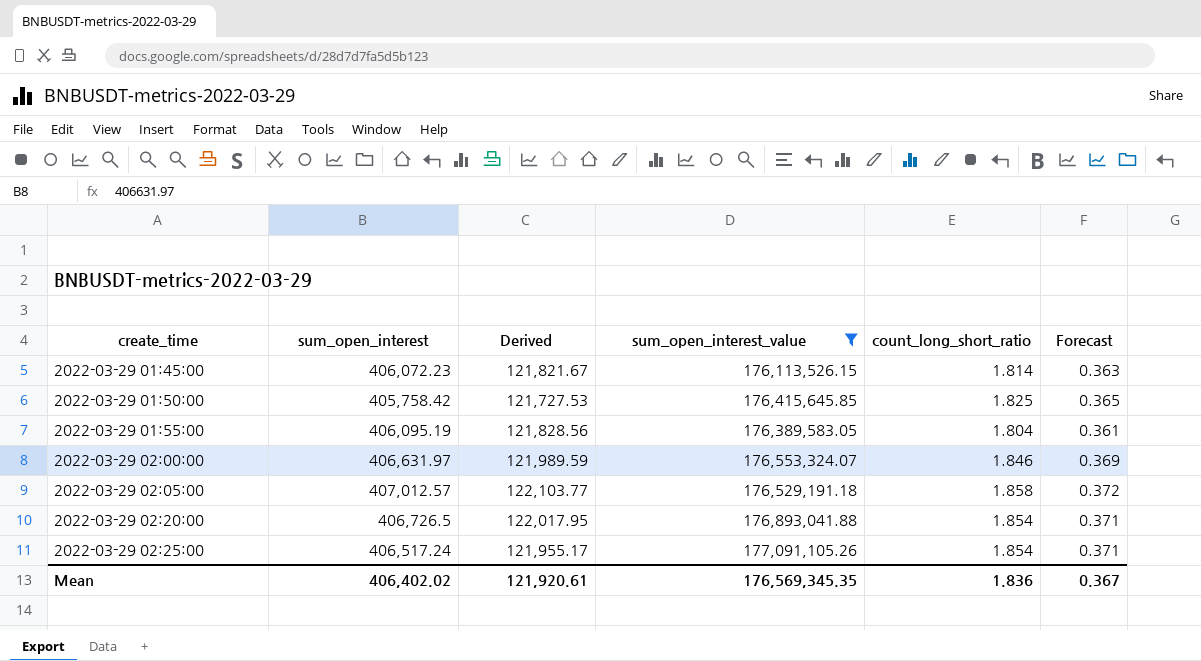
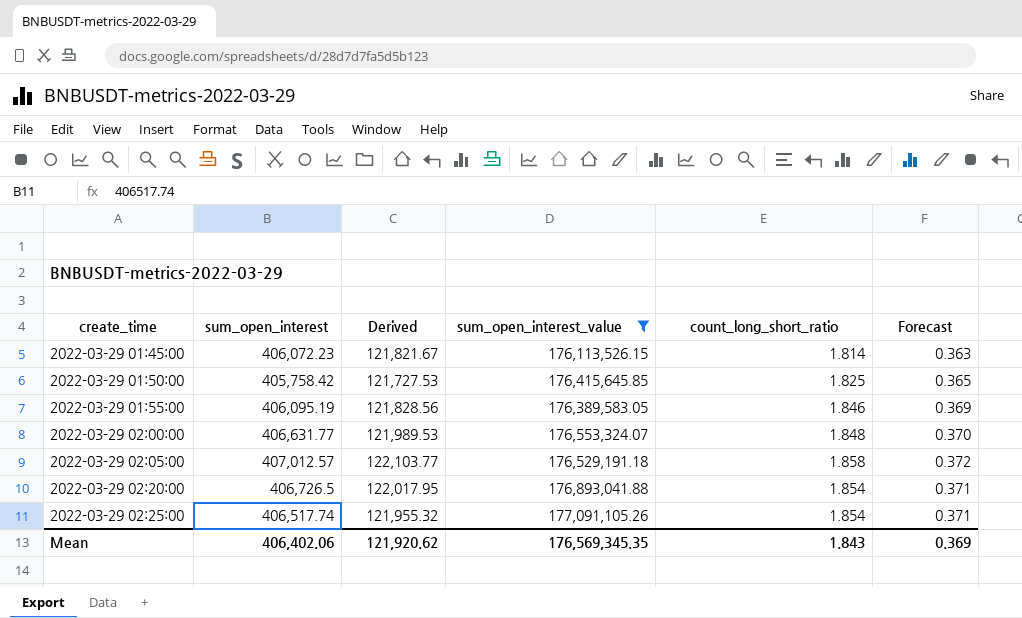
2022-03-29 01:55:00 | count_long_short_ratio: 1.804 -> 1.846
2022-03-29 01:55:00 | Forecast: 0.361 -> 0.369
2022-03-29 02:00:00 | sum_open_interest: 406,631.97 -> 406,631.77
2022-03-29 02:00:00 | Derived: 121,989.59 -> 121,989.53
2022-03-29 02:00:00 | count_long_short_ratio: 1.846 -> 1.848
2022-03-29 02:00:00 | Forecast: 0.369 -> 0.370
2022-03-29 02:25:00 | sum_open_interest: 406,517.24 -> 406,517.74
2022-03-29 02:25:00 | Derived: 121,955.17 -> 121,955.32
Mean | sum_open_interest: 406,402.02 -> 406,402.06
Mean | Derived: 121,920.61 -> 121,920.62
Mean | count_long_short_ratio: 1.836 -> 1.843
Mean | Forecast: 0.367 -> 0.369

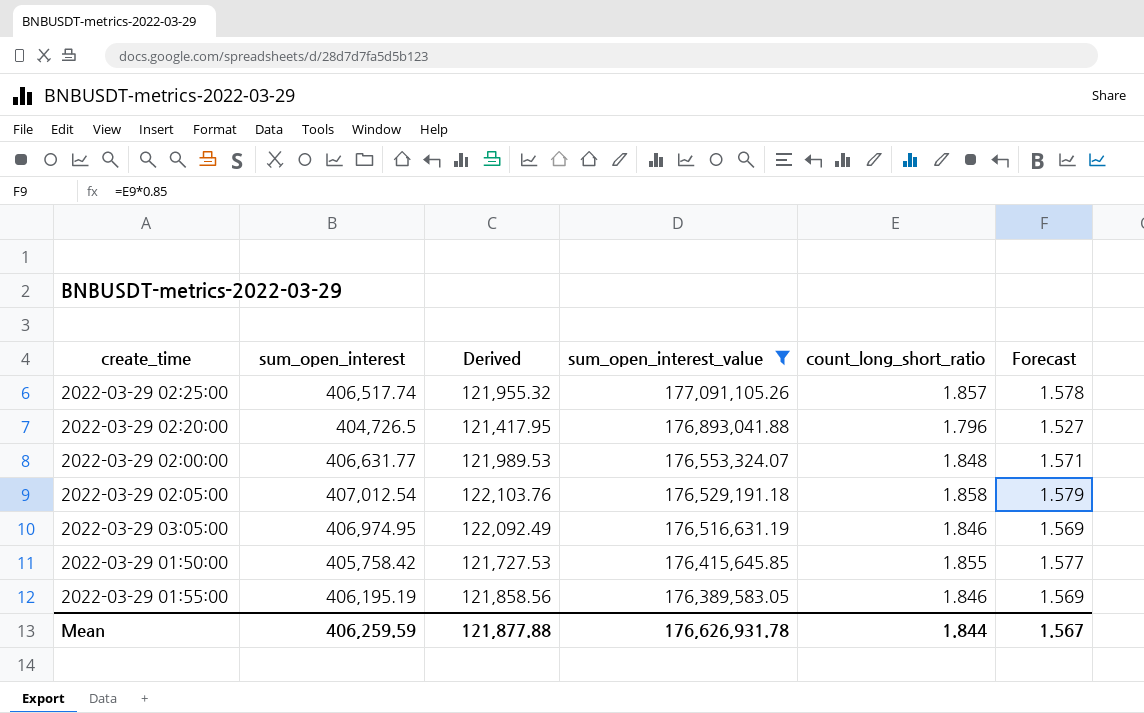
row order: create_time ascending -> sum_open_interest_value descending
column Forecast | formula: [count_long_short_ratio] * 0.2 -> [count_long_short_ratio] * 0.85
row 2022-03-29 01:45:00: 406,072.23 | 121,821.67 | 176,113,526.15 | 1.814 | 0.363 -> none
2022-03-29 02:25:00 | count_long_short_ratio: 1.854 -> 1.857
2022-03-29 02:20:00 | sum_open_interest: 406,726.5 -> 404,726.5
2022-03-29 02:20:00 | Derived: 122,017.95 -> 121,417.95
2022-03-29 02:20:00 | count_long_short_ratio: 1.854 -> 1.796
2022-03-29 02:05:00 | sum_open_interest: 407,012.57 -> 407,012.54
2022-03-29 02:05:00 | Derived: 122,103.77 -> 122,103.76
row 2022-03-29 03:05:00: none -> 406,974.95 | 122,092.49 | 176,516,631.19 | 1.846 | 1.569
2022-03-29 01:50:00 | count_long_short_ratio: 1.825 -> 1.855
2022-03-29 01:55:00 | sum_open_interest: 406,095.19 -> 406,195.19
2022-03-29 01:55:00 | Derived: 121,828.56 -> 121,858.56
Mean | sum_open_interest: 406,402.06 -> 406,259.59
Mean | Derived: 121,920.62 -> 121,877.88
Mean | sum_open_interest_value: 176,569,345.35 -> 176,626,931.78
Mean | count_long_short_ratio: 1.843 -> 1.844
Mean | Forecast: 0.369 -> 1.567

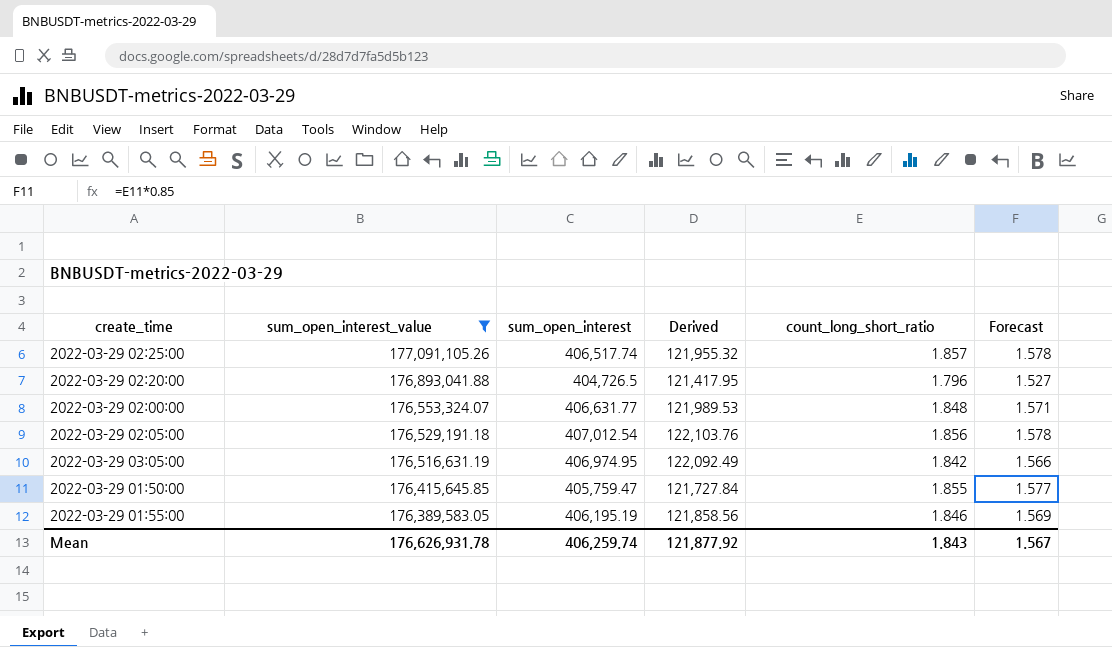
column sum_open_interest_value | position: 4 -> 2
2022-03-29 02:05:00 | count_long_short_ratio: 1.858 -> 1.856
2022-03-29 02:05:00 | Forecast: 1.579 -> 1.578
2022-03-29 03:05:00 | count_long_short_ratio: 1.846 -> 1.842
2022-03-29 03:05:00 | Forecast: 1.569 -> 1.566
2022-03-29 01:50:00 | sum_open_interest: 405,758.42 -> 405,759.47
2022-03-29 01:50:00 | Derived: 121,727.53 -> 121,727.84
Mean | sum_open_interest: 406,259.59 -> 406,259.74
Mean | Derived: 121,877.88 -> 121,877.92
Mean | count_long_short_ratio: 1.844 -> 1.843

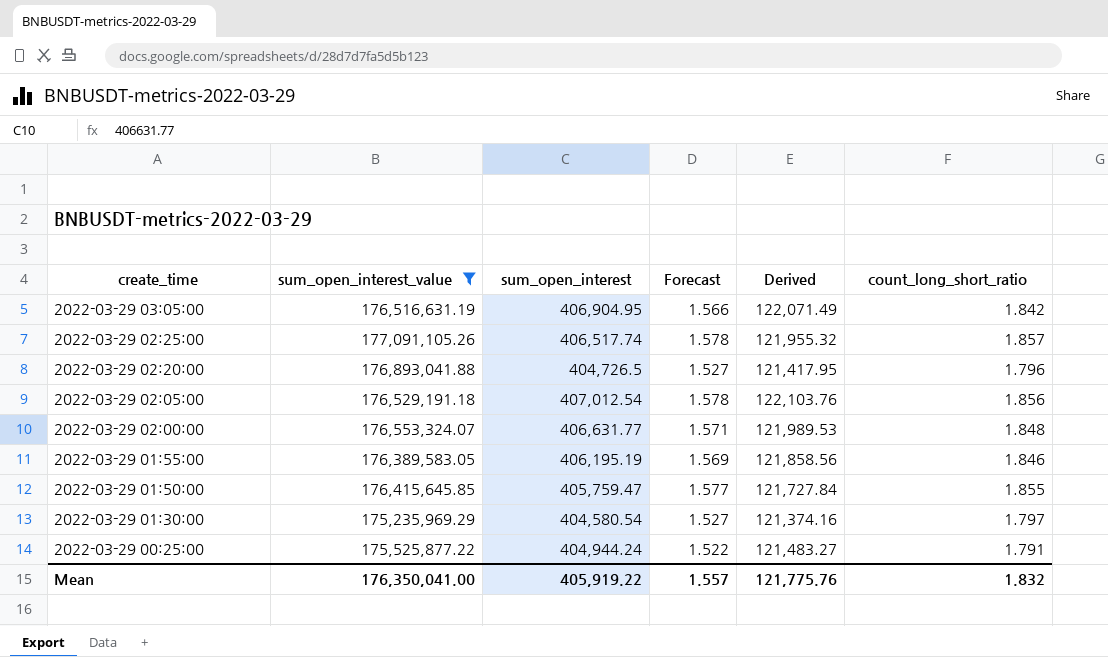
row order: sum_open_interest_value descending -> create_time descending
column Forecast | position: 6 -> 4
2022-03-29 03:05:00 | sum_open_interest: 406,974.95 -> 406,904.95
2022-03-29 03:05:00 | Derived: 122,092.49 -> 122,071.49
row 2022-03-29 01:30:00: none -> 175,235,969.29 | 404,580.54 | 1.527 | 121,374.16 | 1.797
row 2022-03-29 00:25:00: none -> 175,525,877.22 | 404,944.24 | 1.522 | 121,483.27 | 1.791
Mean | sum_open_interest_value: 176,626,931.78 -> 176,350,041.00
Mean | sum_open_interest: 406,259.74 -> 405,919.22
Mean | Forecast: 1.567 -> 1.557
Mean | Derived: 121,877.92 -> 121,775.76
Mean | count_long_short_ratio: 1.843 -> 1.832

